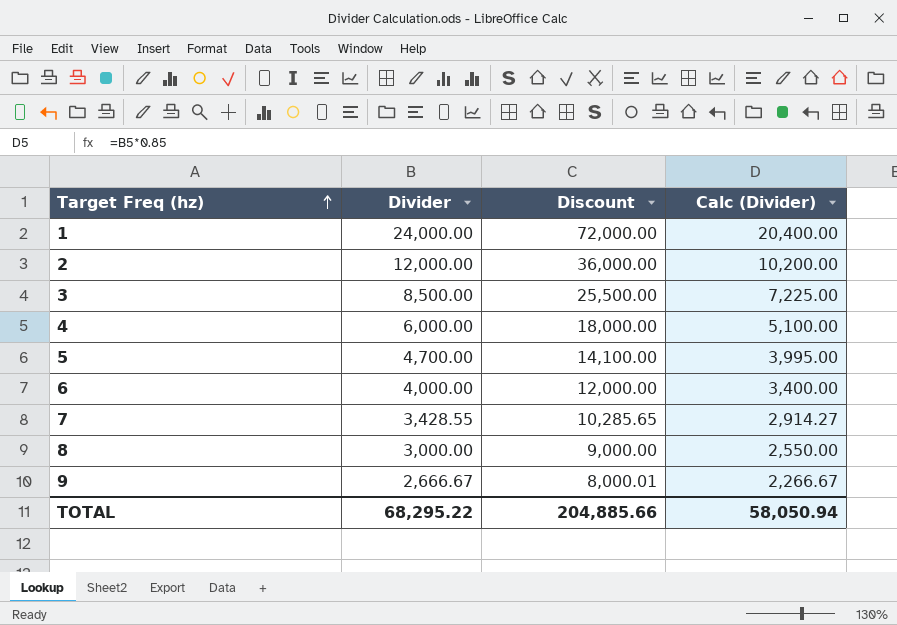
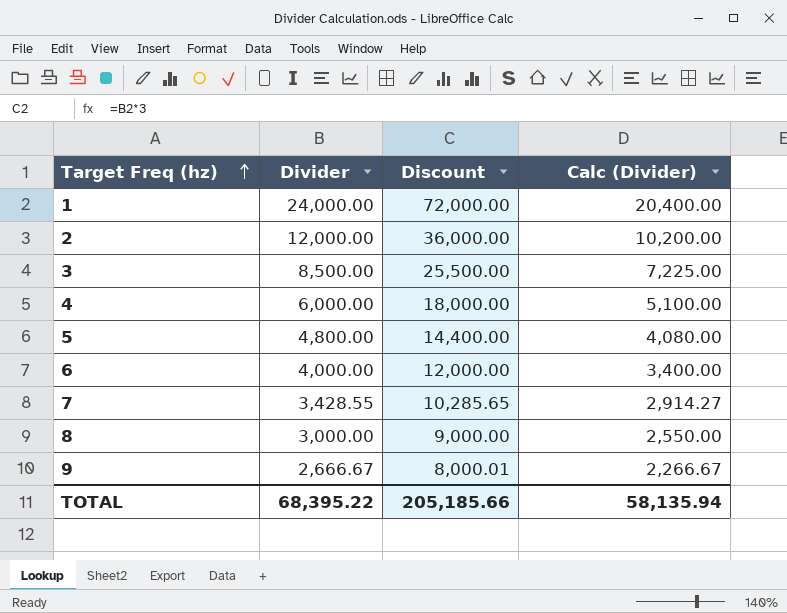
5 | Divider: 4,700.00 -> 4,800.00
5 | Discount: 14,100.00 -> 14,400.00
5 | Calc (Divider): 3,995.00 -> 4,080.00
TOTAL | Divider: 68,295.22 -> 68,395.22
TOTAL | Discount: 204,885.66 -> 205,185.66
TOTAL | Calc (Divider): 58,050.94 -> 58,135.94

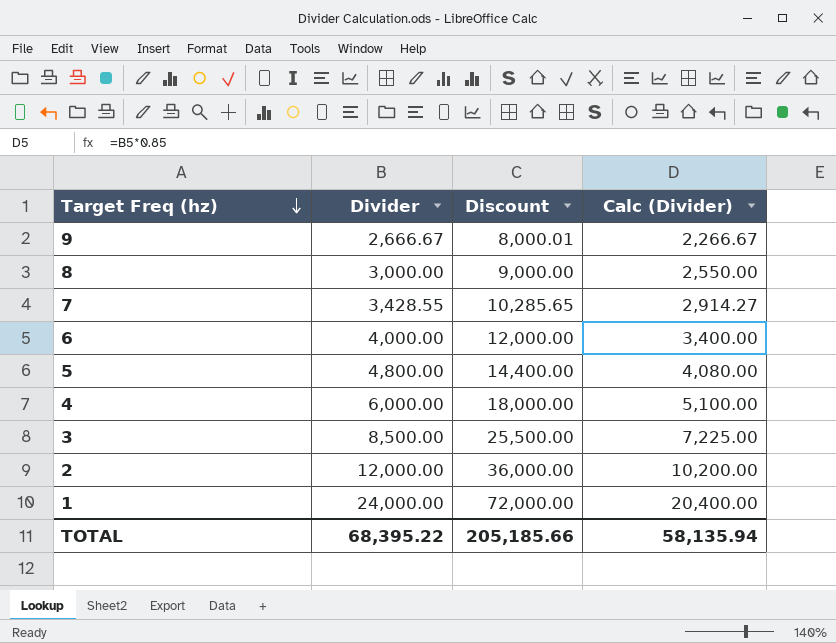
row order: Target Freq (hz) ascending -> Target Freq (hz) descending

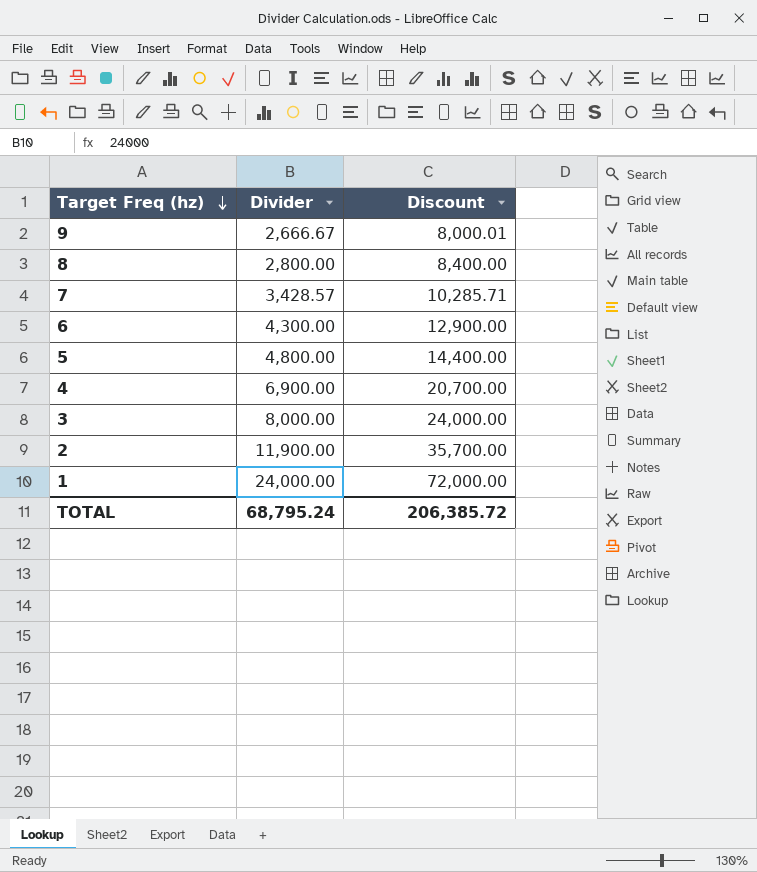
column Calc (Divider) | formula: [Divider] * 0.85 -> none
8 | Divider: 3,000.00 -> 2,800.00
8 | Discount: 9,000.00 -> 8,400.00
7 | Divider: 3,428.55 -> 3,428.57
7 | Discount: 10,285.65 -> 10,285.71
6 | Divider: 4,000.00 -> 4,300.00
6 | Discount: 12,000.00 -> 12,900.00
4 | Divider: 6,000.00 -> 6,900.00
4 | Discount: 18,000.00 -> 20,700.00
3 | Divider: 8,500.00 -> 8,000.00
3 | Discount: 25,500.00 -> 24,000.00
2 | Divider: 12,000.00 -> 11,900.00
2 | Discount: 36,000.00 -> 35,700.00
TOTAL | Divider: 68,395.22 -> 68,795.24
TOTAL | Discount: 205,185.66 -> 206,385.72

